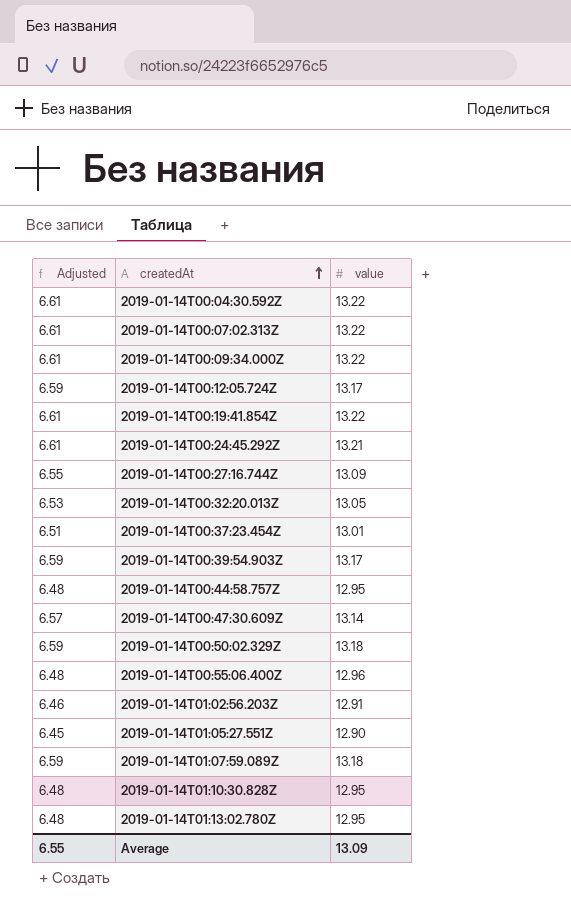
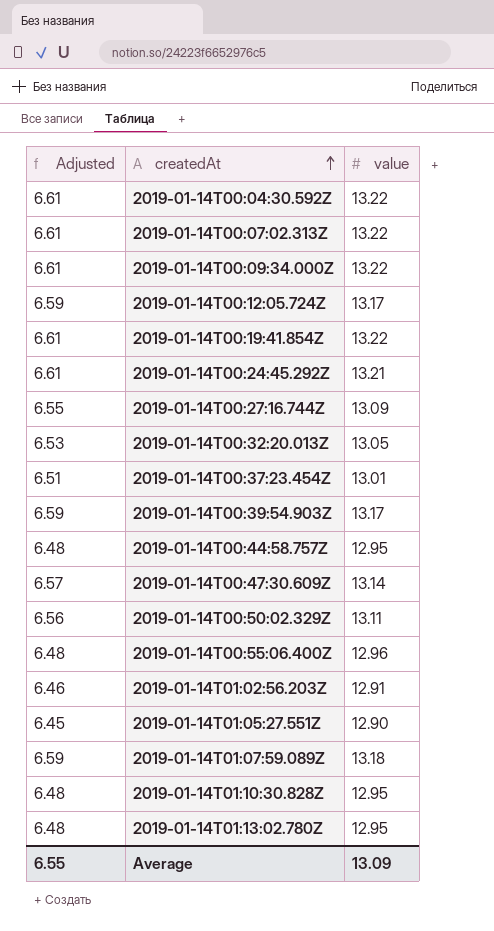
2019-01-14T00:50:02.329Z | Adjusted: 6.59 -> 6.56
2019-01-14T00:50:02.329Z | value: 13.18 -> 13.11

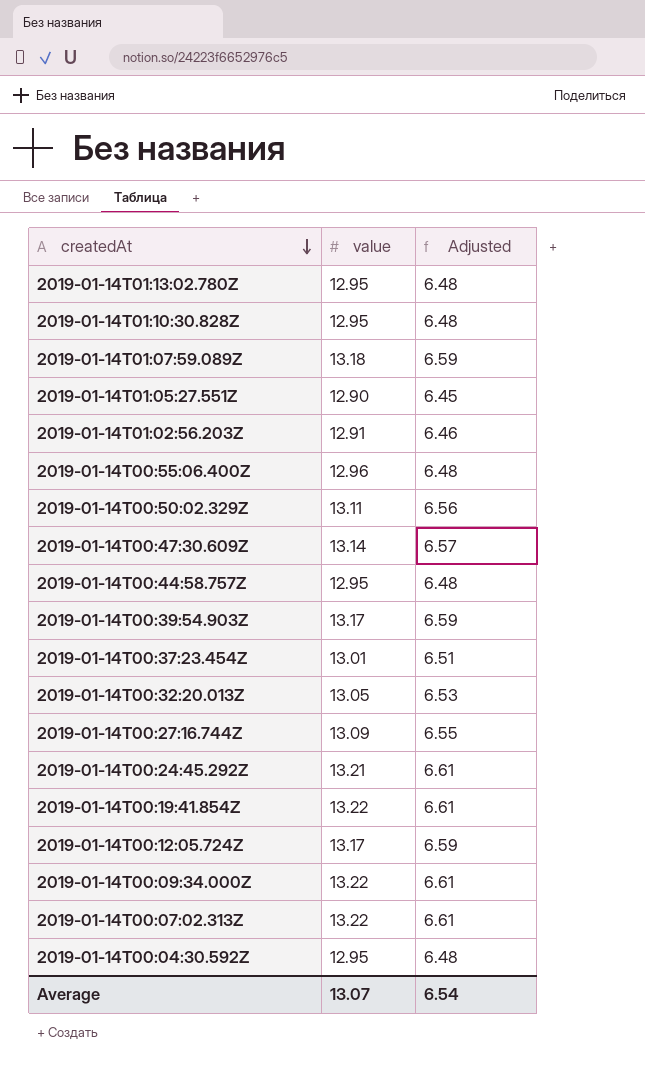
row order: createdAt ascending -> createdAt descending
column Adjusted | position: 1 -> 3
2019-01-14T00:04:30.592Z | value: 13.22 -> 12.95
2019-01-14T00:04:30.592Z | Adjusted: 6.61 -> 6.48
Average | value: 13.09 -> 13.07
Average | Adjusted: 6.55 -> 6.54

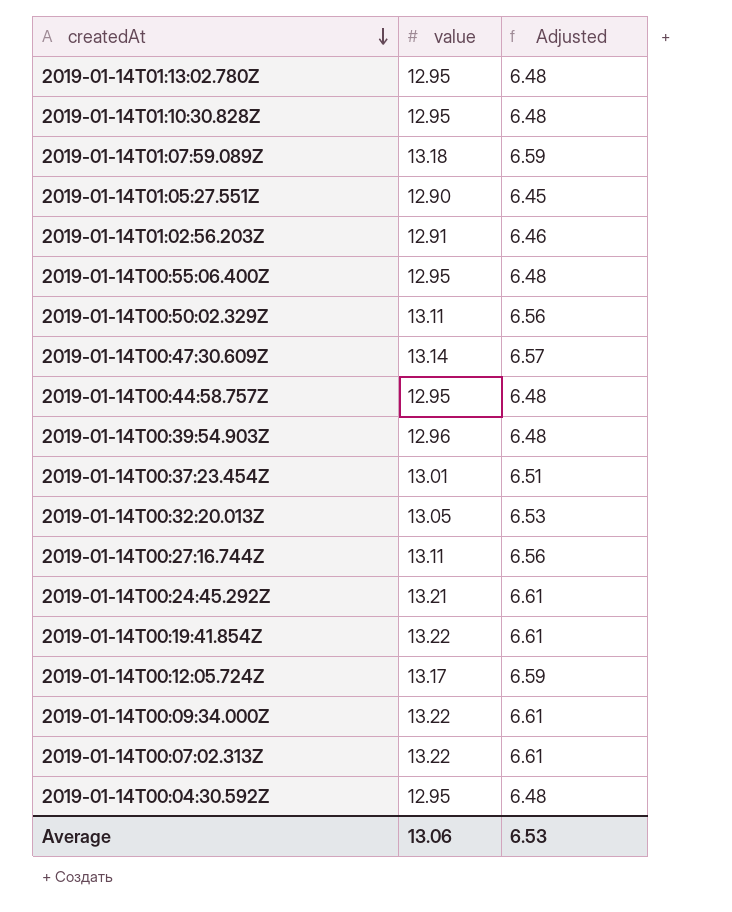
2019-01-14T00:55:06.400Z | value: 12.96 -> 12.95
2019-01-14T00:39:54.903Z | value: 13.17 -> 12.96
2019-01-14T00:39:54.903Z | Adjusted: 6.59 -> 6.48
2019-01-14T00:27:16.744Z | value: 13.09 -> 13.11
2019-01-14T00:27:16.744Z | Adjusted: 6.55 -> 6.56
Average | value: 13.07 -> 13.06
Average | Adjusted: 6.54 -> 6.53

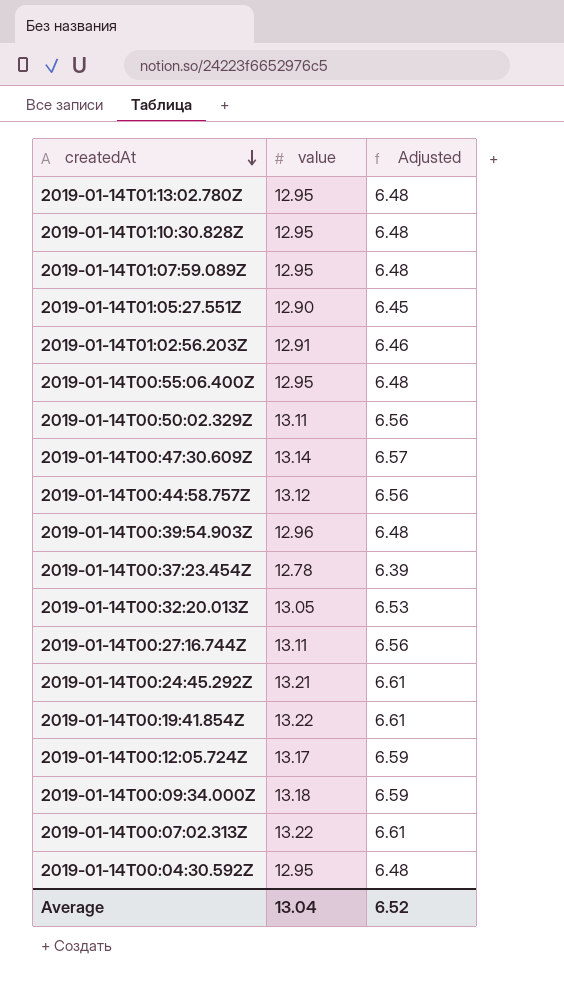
2019-01-14T01:07:59.089Z | value: 13.18 -> 12.95
2019-01-14T01:07:59.089Z | Adjusted: 6.59 -> 6.48
2019-01-14T00:44:58.757Z | value: 12.95 -> 13.12
2019-01-14T00:44:58.757Z | Adjusted: 6.48 -> 6.56
2019-01-14T00:37:23.454Z | value: 13.01 -> 12.78
2019-01-14T00:37:23.454Z | Adjusted: 6.51 -> 6.39
2019-01-14T00:09:34.000Z | value: 13.22 -> 13.18
2019-01-14T00:09:34.000Z | Adjusted: 6.61 -> 6.59
Average | value: 13.06 -> 13.04
Average | Adjusted: 6.53 -> 6.52

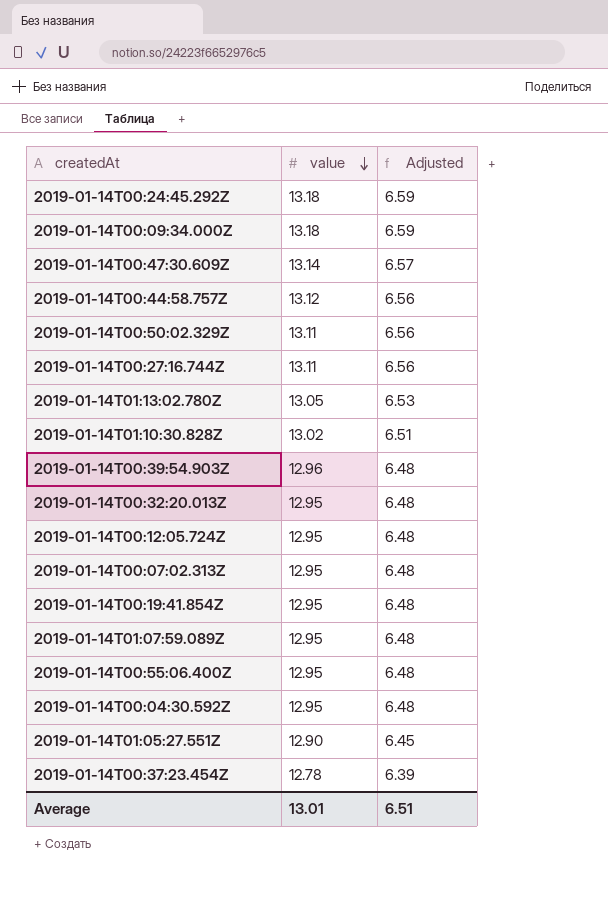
row order: createdAt descending -> value descending
row 2019-01-14T01:02:56.203Z: 12.91 | 6.46 -> none
2019-01-14T00:24:45.292Z | value: 13.21 -> 13.18
2019-01-14T00:24:45.292Z | Adjusted: 6.61 -> 6.59
2019-01-14T01:13:02.780Z | value: 12.95 -> 13.05
2019-01-14T01:13:02.780Z | Adjusted: 6.48 -> 6.53
2019-01-14T01:10:30.828Z | value: 12.95 -> 13.02
2019-01-14T01:10:30.828Z | Adjusted: 6.48 -> 6.51
2019-01-14T00:32:20.013Z | value: 13.05 -> 12.95
2019-01-14T00:32:20.013Z | Adjusted: 6.53 -> 6.48
2019-01-14T00:12:05.724Z | value: 13.17 -> 12.95
2019-01-14T00:12:05.724Z | Adjusted: 6.59 -> 6.48
2019-01-14T00:07:02.313Z | value: 13.22 -> 12.95
2019-01-14T00:07:02.313Z | Adjusted: 6.61 -> 6.48
2019-01-14T00:19:41.854Z | value: 13.22 -> 12.95
2019-01-14T00:19:41.854Z | Adjusted: 6.61 -> 6.48
Average | value: 13.04 -> 13.01
Average | Adjusted: 6.52 -> 6.51

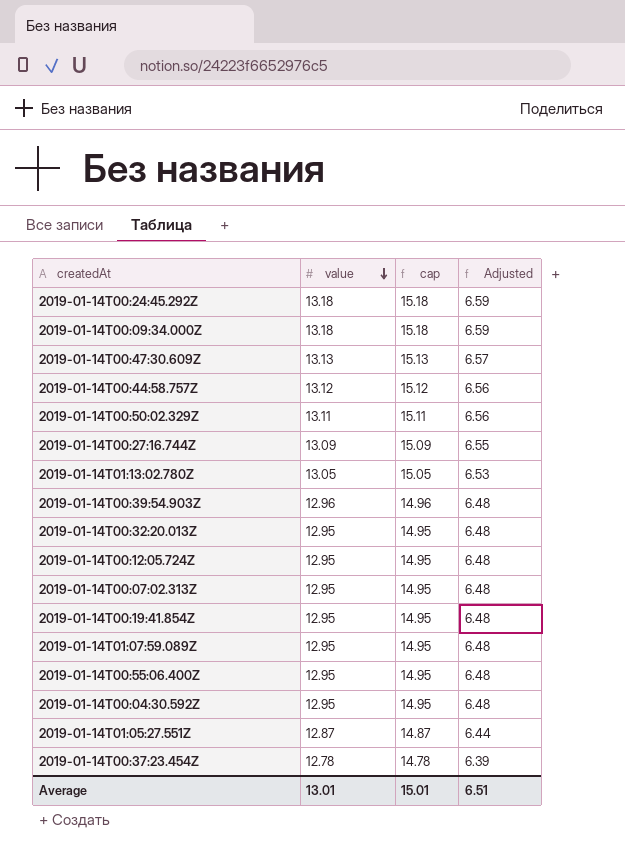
column cap | formula: none -> [value] + 2
row 2019-01-14T01:10:30.828Z: 13.02 | 6.51 -> none
2019-01-14T00:47:30.609Z | value: 13.14 -> 13.13
2019-01-14T00:27:16.744Z | value: 13.11 -> 13.09
2019-01-14T00:27:16.744Z | Adjusted: 6.56 -> 6.55
2019-01-14T01:05:27.551Z | value: 12.90 -> 12.87
2019-01-14T01:05:27.551Z | Adjusted: 6.45 -> 6.44

